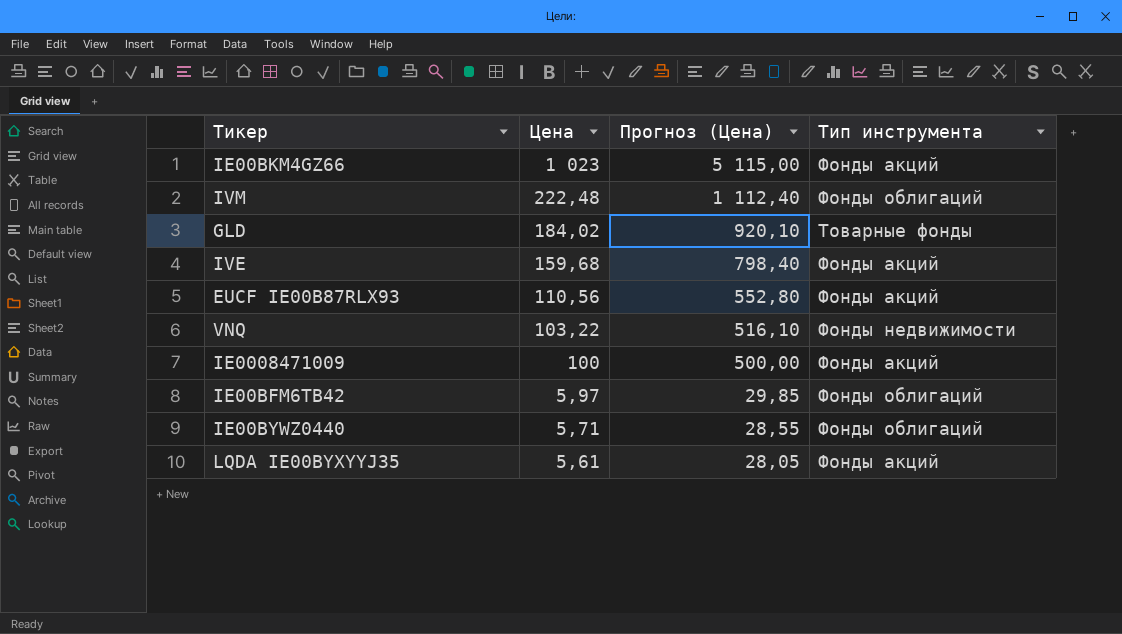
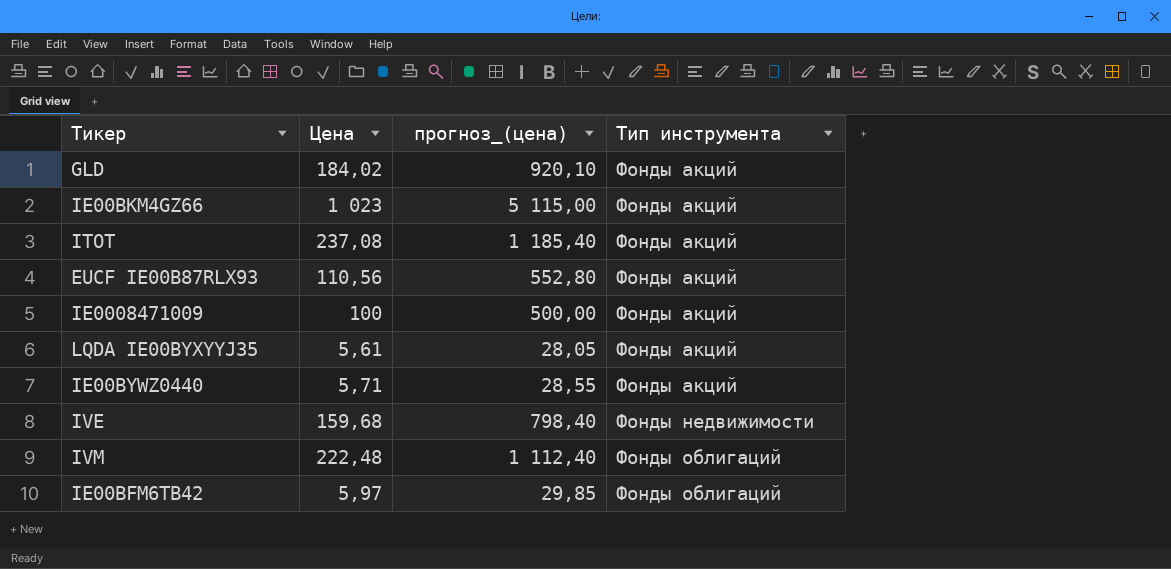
row order: Цена descending -> Тип инструмента ascending
column name: Прогноз (Цена) -> прогноз_(цена)
row VNQ: 103,22 | 516,10 | Фонды недвижимости -> none
GLD | Тип инструмента: Товарные фонды -> Фонды акций
row ITOT: none -> 237,08 | 1 185,40 | Фонды акций
IE00BYWZ0440 | Тип инструмента: Фонды облигаций -> Фонды акций
IVE | Тип инструмента: Фонды акций -> Фонды недвижимости

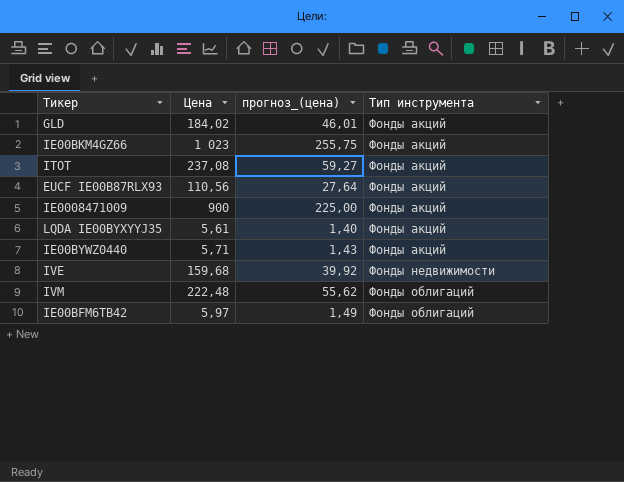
column прогноз_(цена) | formula: [Цена] * 5 -> [Цена] * 0,25
IE0008471009 | Цена: 100 -> 900

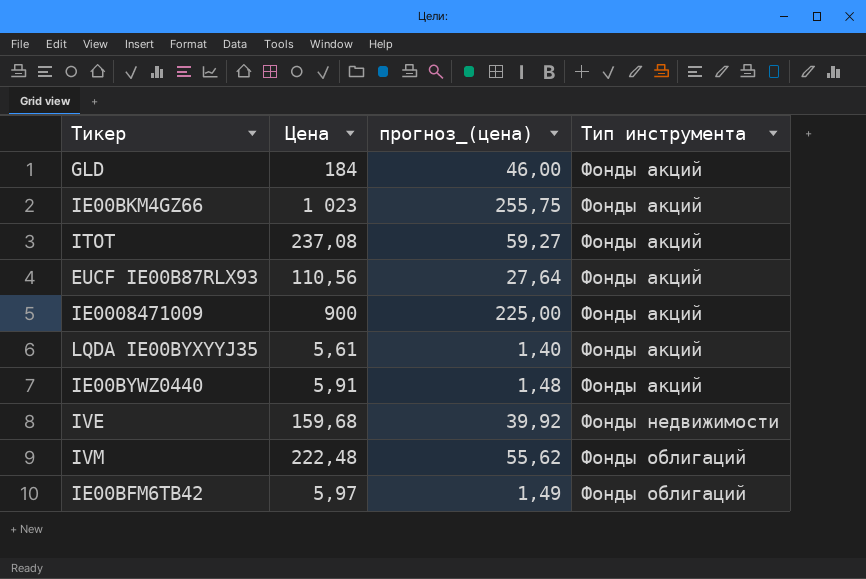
GLD | Цена: 184,02 -> 184
GLD | прогноз_(цена): 46,01 -> 46,00
IE00BYWZ0440 | Цена: 5,71 -> 5,91
IE00BYWZ0440 | прогноз_(цена): 1,43 -> 1,48

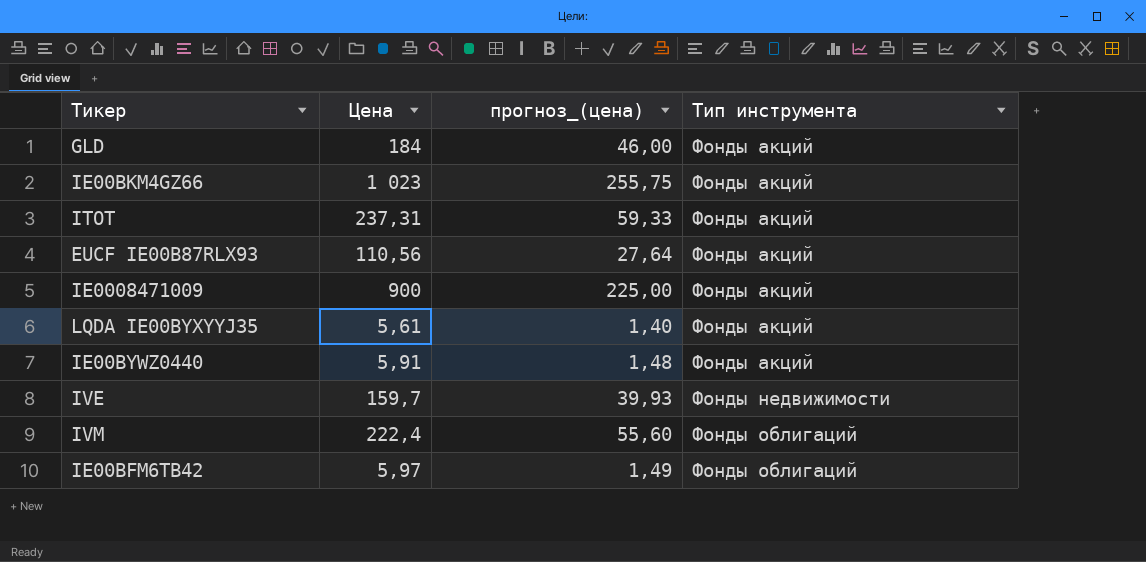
ITOT | Цена: 237,08 -> 237,31
ITOT | прогноз_(цена): 59,27 -> 59,33
IVE | Цена: 159,68 -> 159,7
IVE | прогноз_(цена): 39,92 -> 39,93
IVM | Цена: 222,48 -> 222,4
IVM | прогноз_(цена): 55,62 -> 55,60

